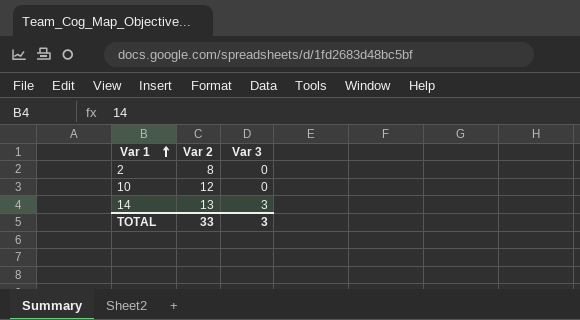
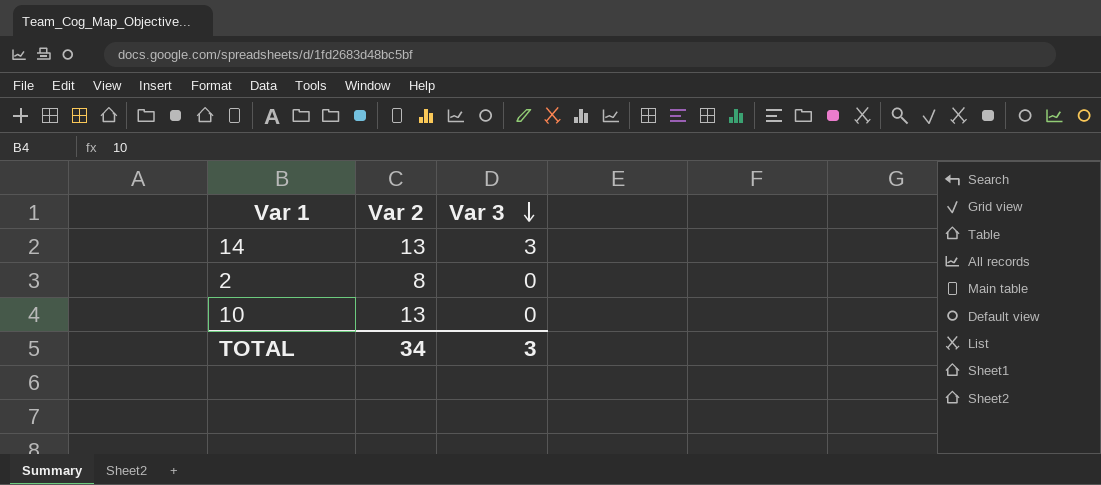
row order: Var 1 ascending -> Var 3 descending
10 | Var 2: 12 -> 13
TOTAL | Var 2: 33 -> 34

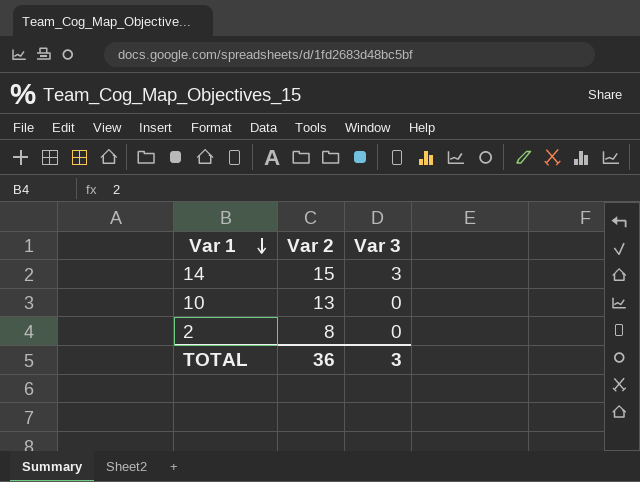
row order: Var 3 descending -> Var 1 descending
14 | Var 2: 13 -> 15
TOTAL | Var 2: 34 -> 36

